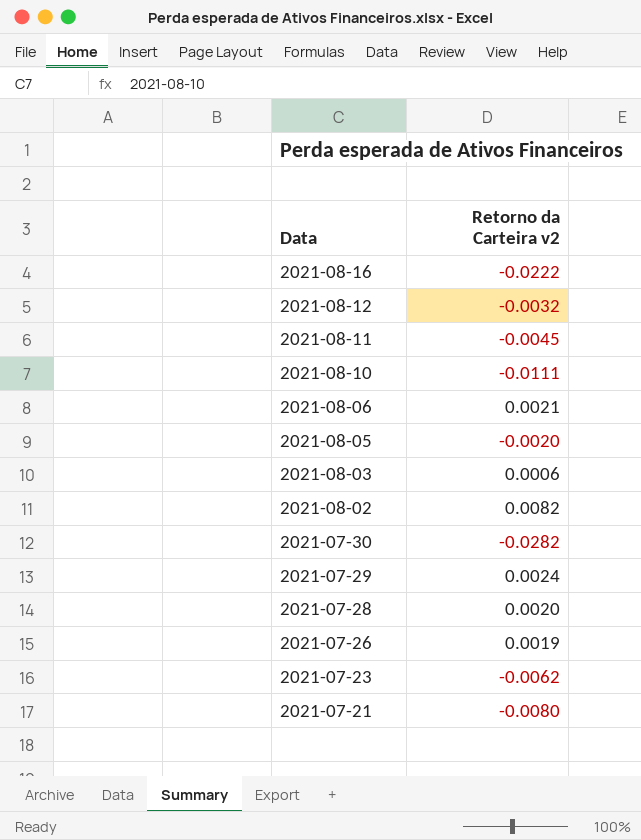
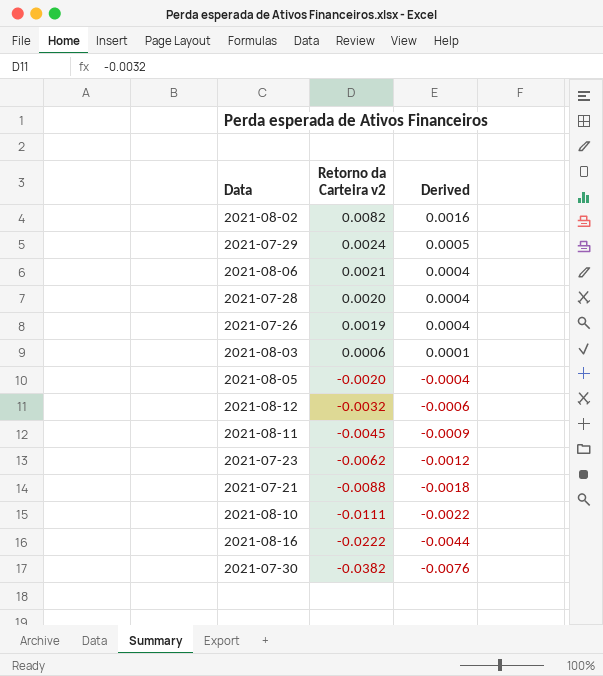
row order: Data descending -> Retorno da Carteira v2 descending
column Derived | formula: none -> [Retorno da Carteira v2] * 0.2
2021-07-21 | Retorno da Carteira v2: -0.0080 -> -0.0088
2021-07-30 | Retorno da Carteira v2: -0.0282 -> -0.0382

